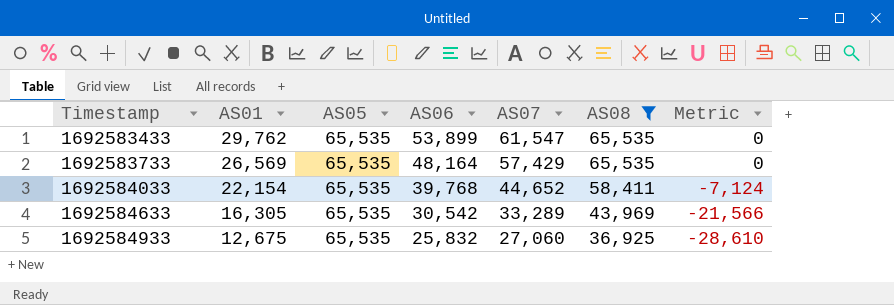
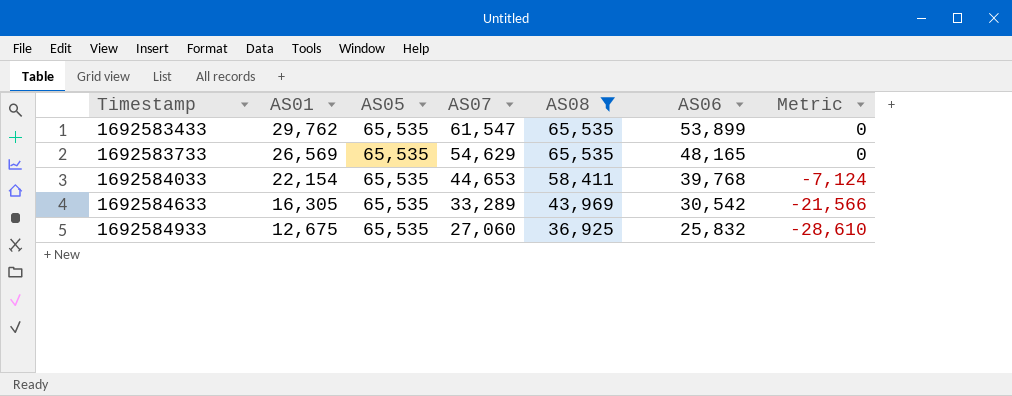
column AS06 | position: 4 -> 6
1692583733 | AS07: 57,429 -> 54,629
1692583733 | AS06: 48,164 -> 48,165
1692584033 | AS07: 44,652 -> 44,653

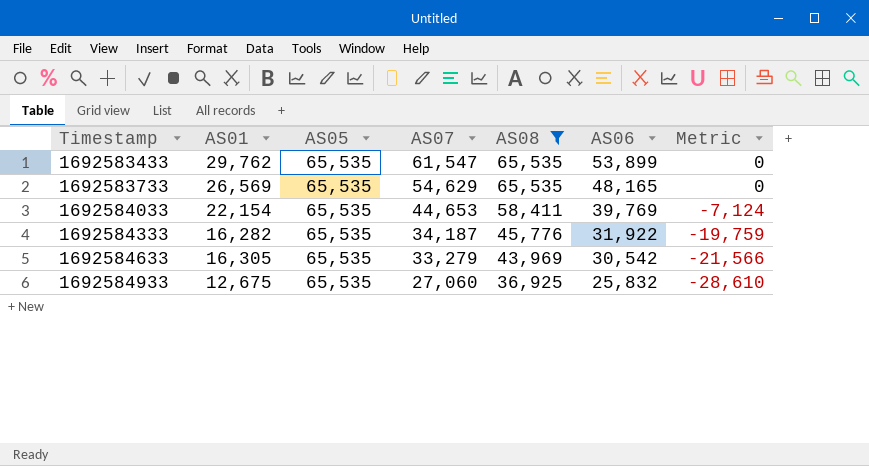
1692584033 | AS06: 39,768 -> 39,769
row 1692584333: none -> 16,282 | 65,535 | 34,187 | 45,776 | 31,922 | -19,759
1692584633 | AS07: 33,289 -> 33,279

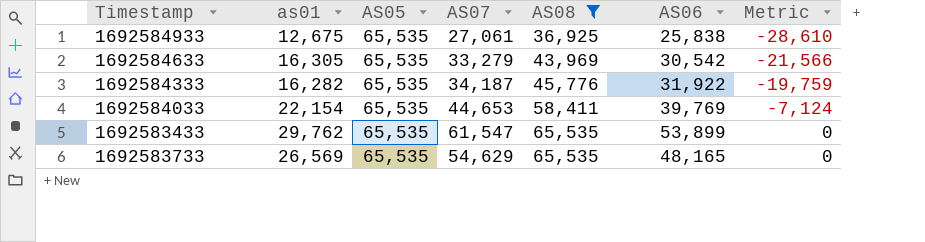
row order: Timestamp ascending -> AS08 ascending
column name: AS01 -> as01
1692584933 | AS07: 27,060 -> 27,061
1692584933 | AS06: 25,832 -> 25,838

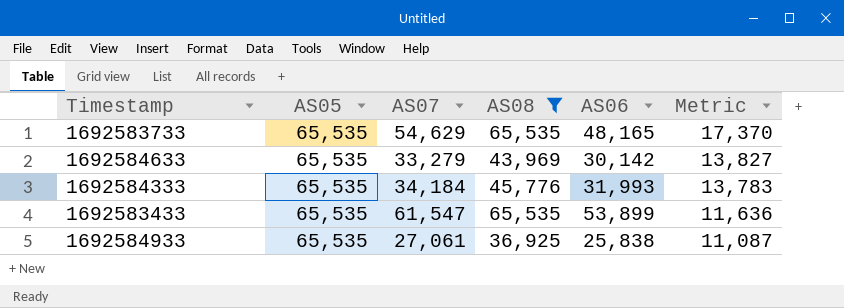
row order: AS08 ascending -> Metric descending
column as01 | position: 2 -> none
column Metric | formula: [AS08] - [AS05] -> [AS08] - [AS06]
row 1692584033: 22,154 | 65,535 | 44,653 | 58,411 | 39,769 | -7,124 -> none
1692584633 | AS06: 30,542 -> 30,142
1692584333 | AS07: 34,187 -> 34,184
1692584333 | AS06: 31,922 -> 31,993

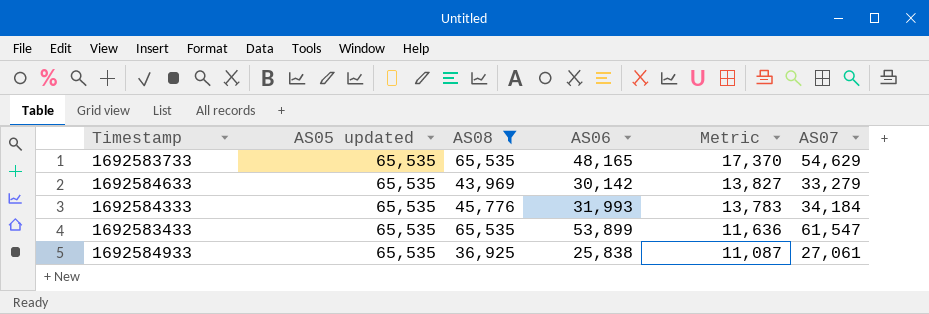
column name: AS05 -> AS05 updated
column AS07 | position: 3 -> 6

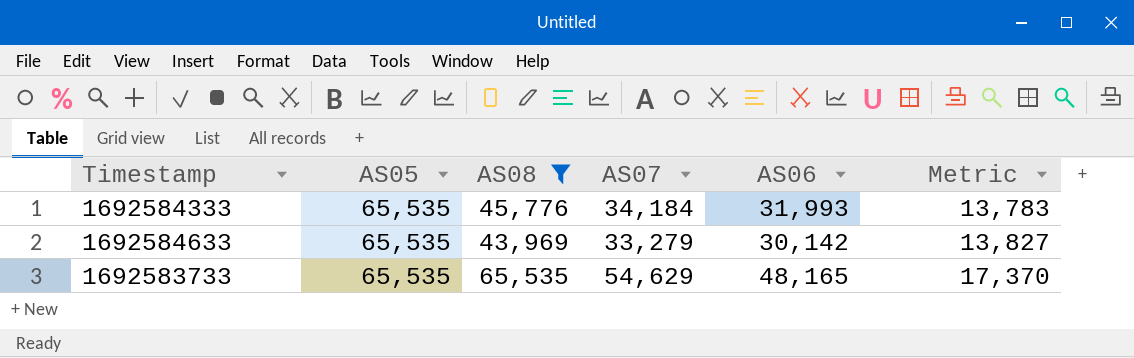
row order: Metric descending -> Metric ascending
column name: AS05 updated -> AS05
column AS07 | position: 6 -> 4
row 1692583433: 65,535 | 65,535 | 53,899 | 11,636 | 61,547 -> none
row 1692584933: 65,535 | 36,925 | 25,838 | 11,087 | 27,061 -> none

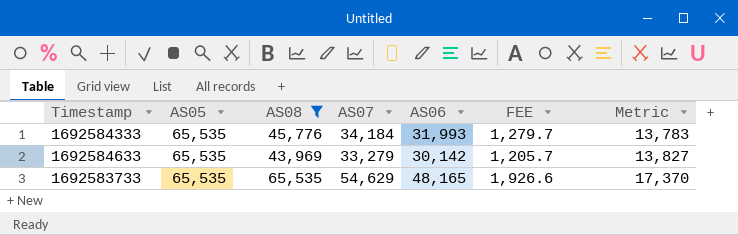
column FEE | formula: none -> [AS06] * 0.04

